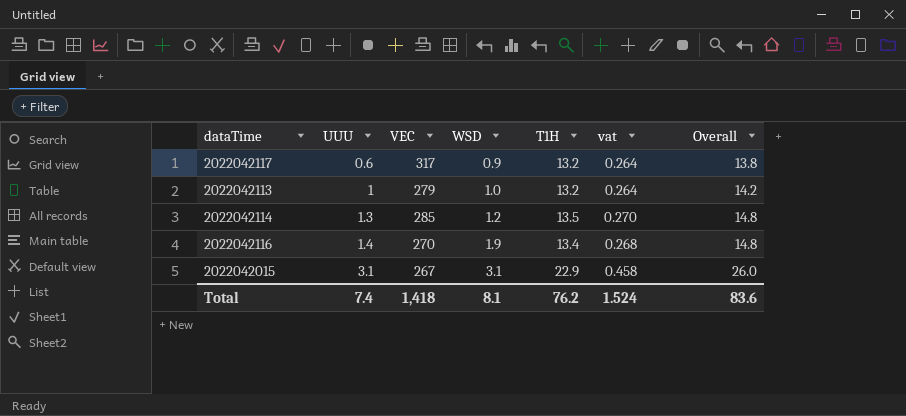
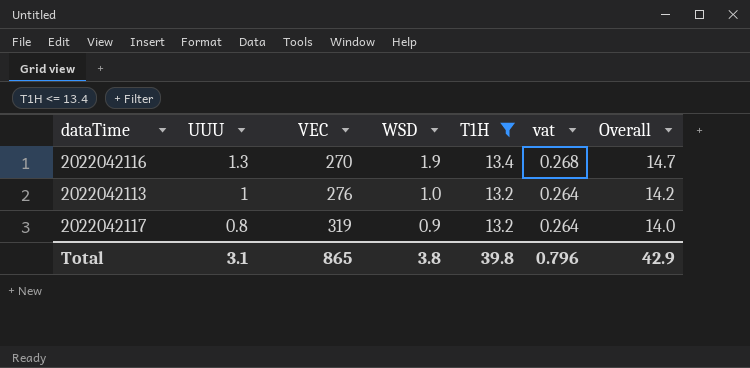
filter: none -> T1H <= 13.4
row order: UUU ascending -> UUU descending
2022042116 | UUU: 1.4 -> 1.3
2022042116 | Overall: 14.8 -> 14.7
2022042113 | VEC: 279 -> 276
2022042117 | UUU: 0.6 -> 0.8
2022042117 | VEC: 317 -> 319
2022042117 | Overall: 13.8 -> 14.0
Total | UUU: 7.4 -> 3.1
Total | VEC: 1,418 -> 865
Total | WSD: 8.1 -> 3.8
Total | T1H: 76.2 -> 39.8
Total | vat: 1.524 -> 0.796
Total | Overall: 83.6 -> 42.9

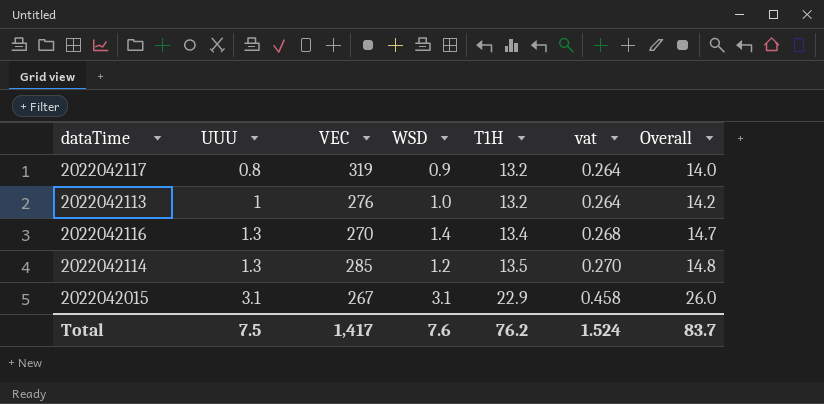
filter: T1H <= 13.4 -> none
row order: UUU descending -> UUU ascending
2022042116 | WSD: 1.9 -> 1.4
Total | UUU: 3.1 -> 7.5
Total | VEC: 865 -> 1,417
Total | WSD: 3.8 -> 7.6
Total | T1H: 39.8 -> 76.2
Total | vat: 0.796 -> 1.524
Total | Overall: 42.9 -> 83.7

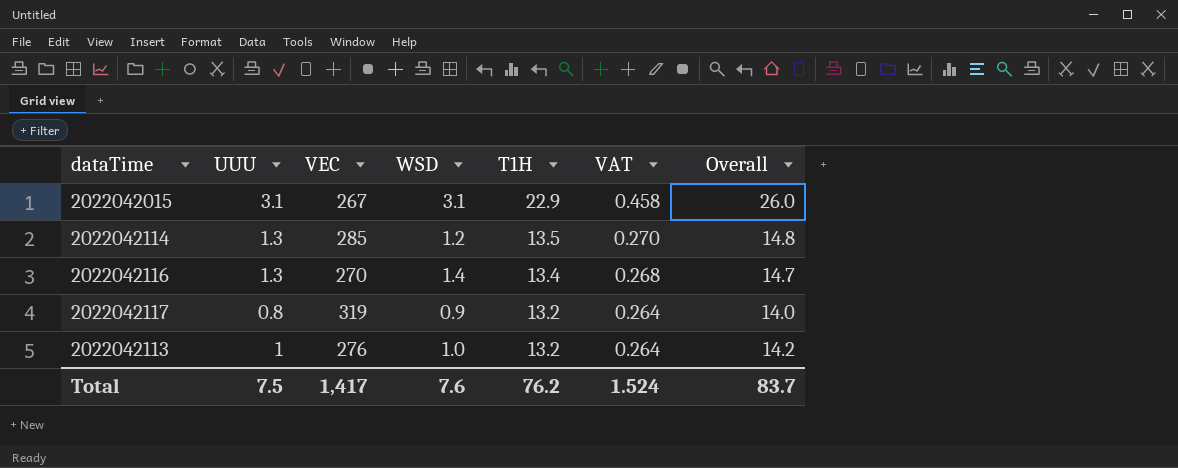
row order: UUU ascending -> T1H descending
column name: vat -> VAT

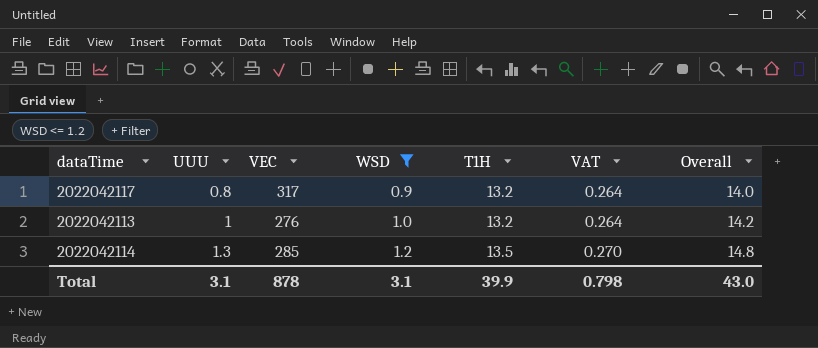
filter: none -> WSD <= 1.2
row order: T1H descending -> UUU ascending
2022042117 | VEC: 319 -> 317
Total | UUU: 7.5 -> 3.1
Total | VEC: 1,417 -> 878
Total | WSD: 7.6 -> 3.1
Total | T1H: 76.2 -> 39.9
Total | VAT: 1.524 -> 0.798
Total | Overall: 83.7 -> 43.0

